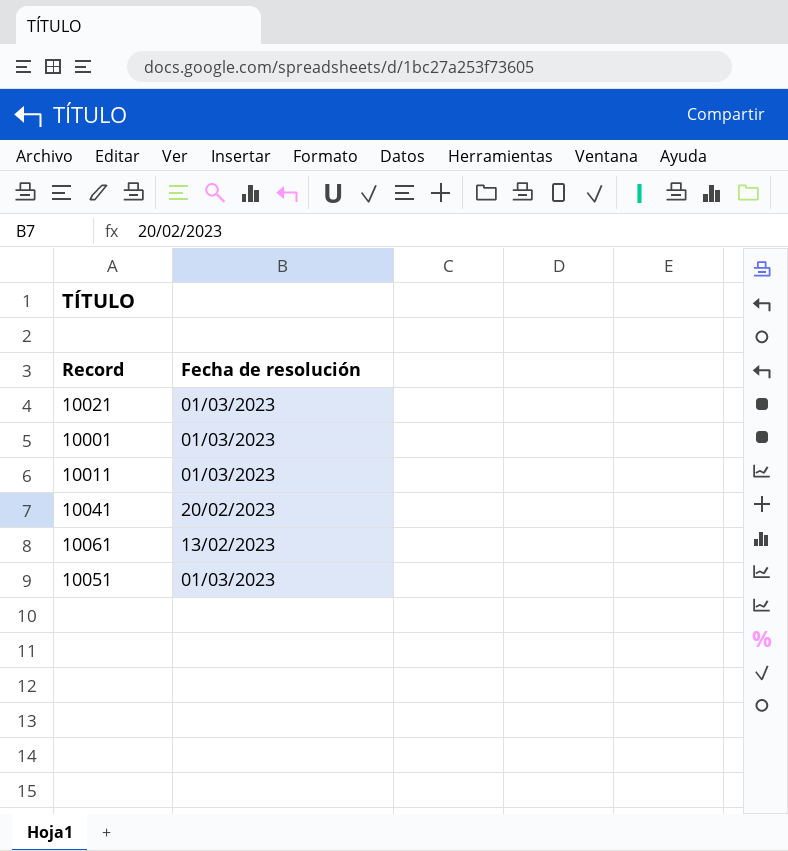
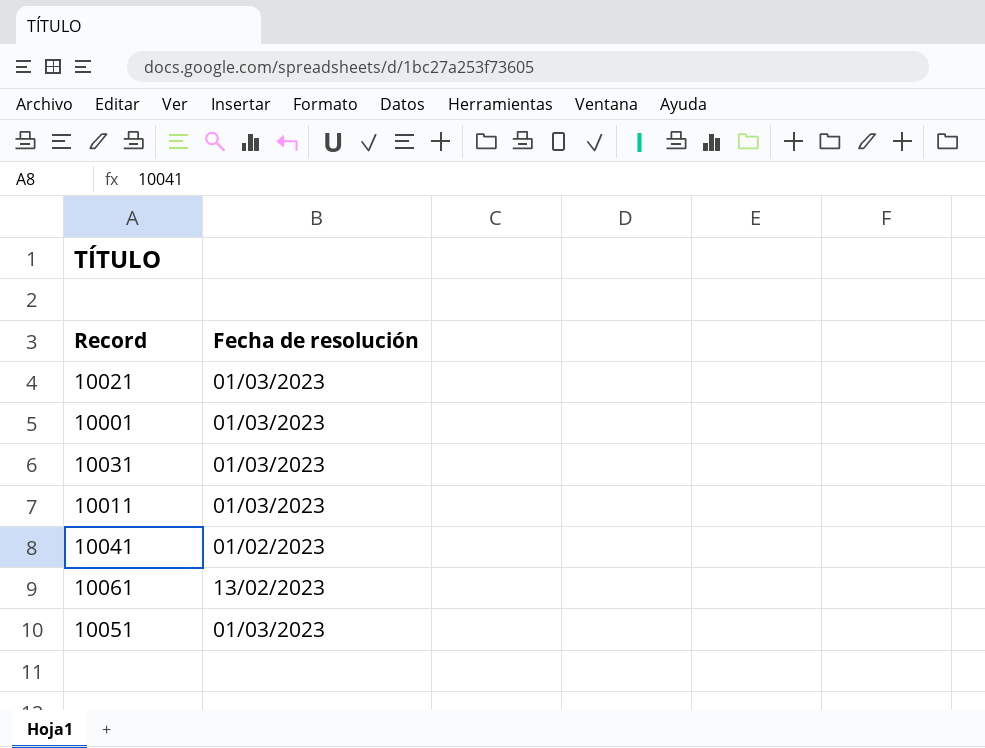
row 10031: none -> 01/03/2023
10041 | Fecha de resolución: 20/02/2023 -> 01/02/2023

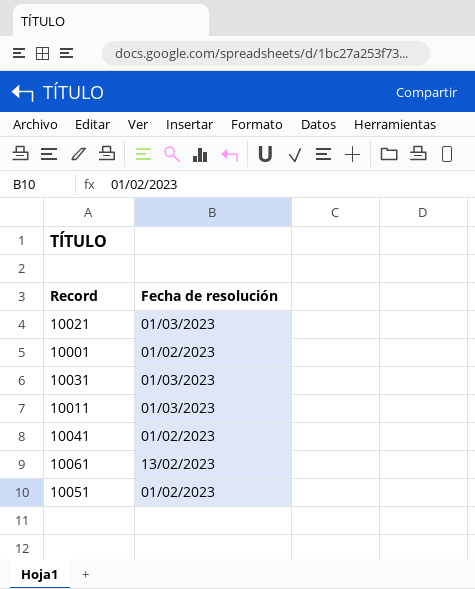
10001 | Fecha de resolución: 01/03/2023 -> 01/02/2023
10051 | Fecha de resolución: 01/03/2023 -> 01/02/2023

